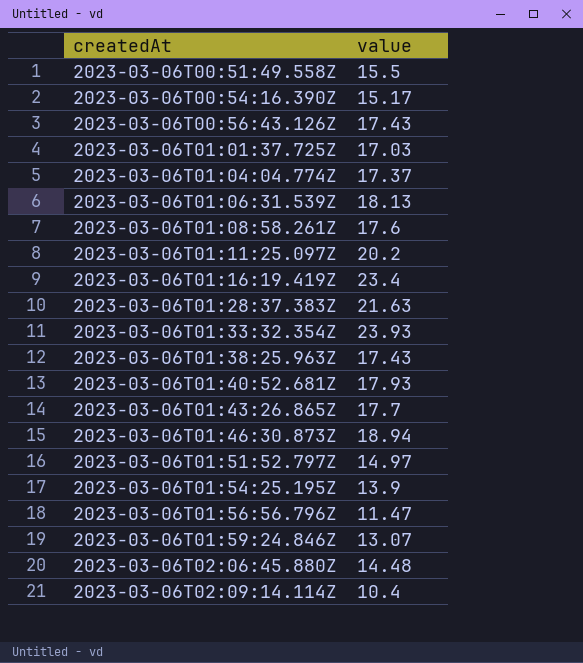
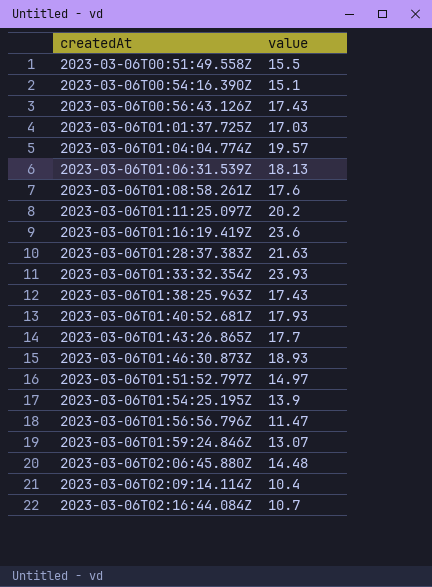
2023-03-06T00:54:16.390Z | value: 15.17 -> 15.1
2023-03-06T01:04:04.774Z | value: 17.37 -> 19.57
2023-03-06T01:16:19.419Z | value: 23.4 -> 23.6
2023-03-06T01:46:30.873Z | value: 18.94 -> 18.93
row 2023-03-06T02:16:44.084Z: none -> 10.7

